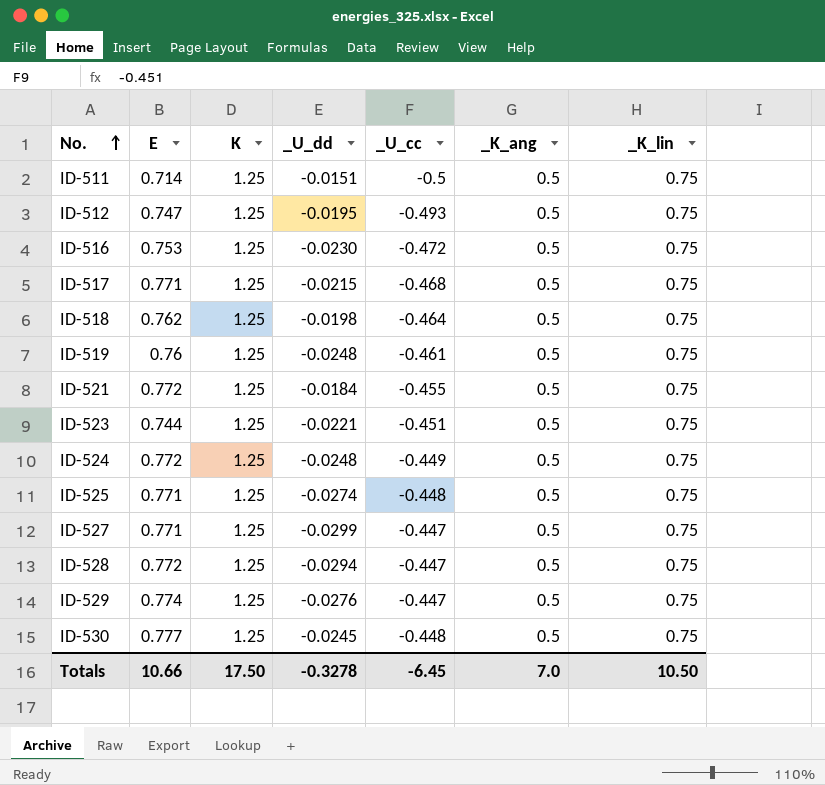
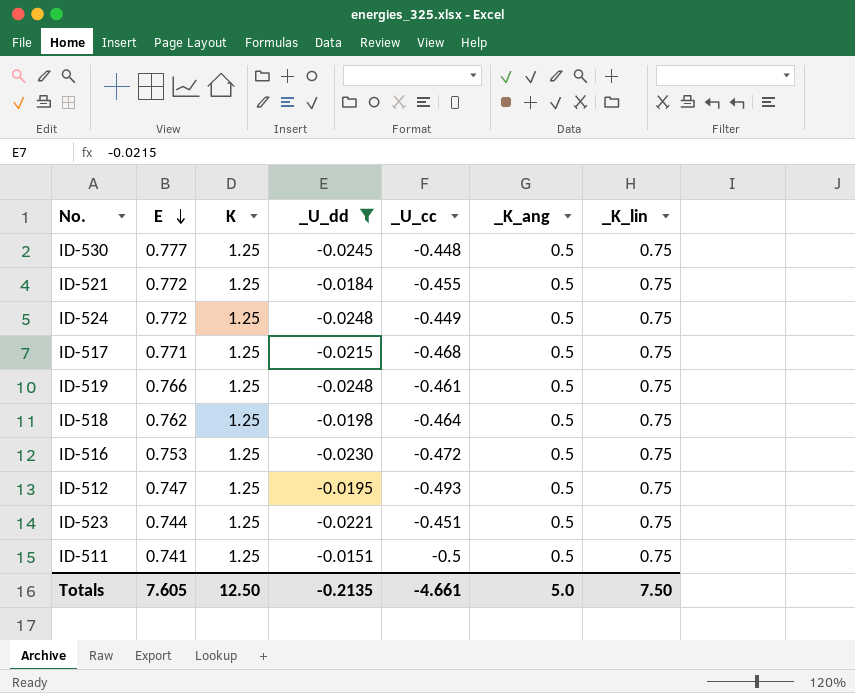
filter: none -> _U_dd >= -0.0248
row order: No. ascending -> E descending
ID-519 | E: 0.76 -> 0.766
ID-511 | E: 0.714 -> 0.741
Totals | E: 10.66 -> 7.605
Totals | K: 17.50 -> 12.50
Totals | _U_dd: -0.3278 -> -0.2135
Totals | _U_cc: -6.45 -> -4.661
Totals | _K_ang: 7.0 -> 5.0
Totals | _K_lin: 10.50 -> 7.50

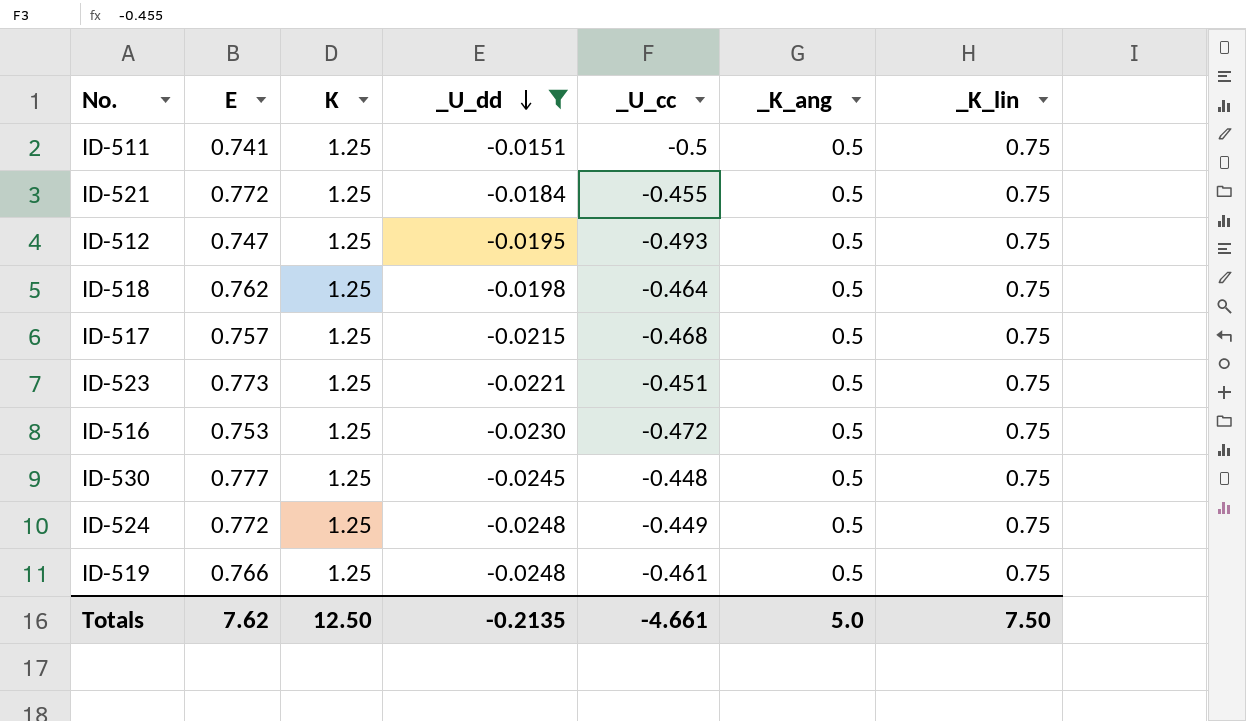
row order: E descending -> _U_dd descending
ID-517 | E: 0.771 -> 0.757
ID-523 | E: 0.744 -> 0.773
Totals | E: 7.605 -> 7.62

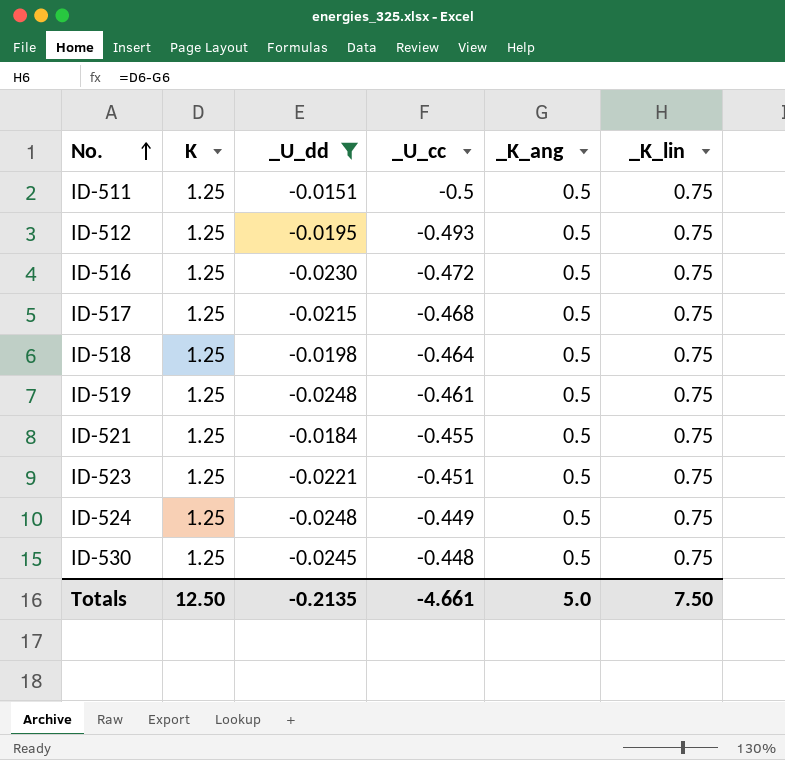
row order: _U_dd descending -> No. ascending
column E | position: 2 -> none

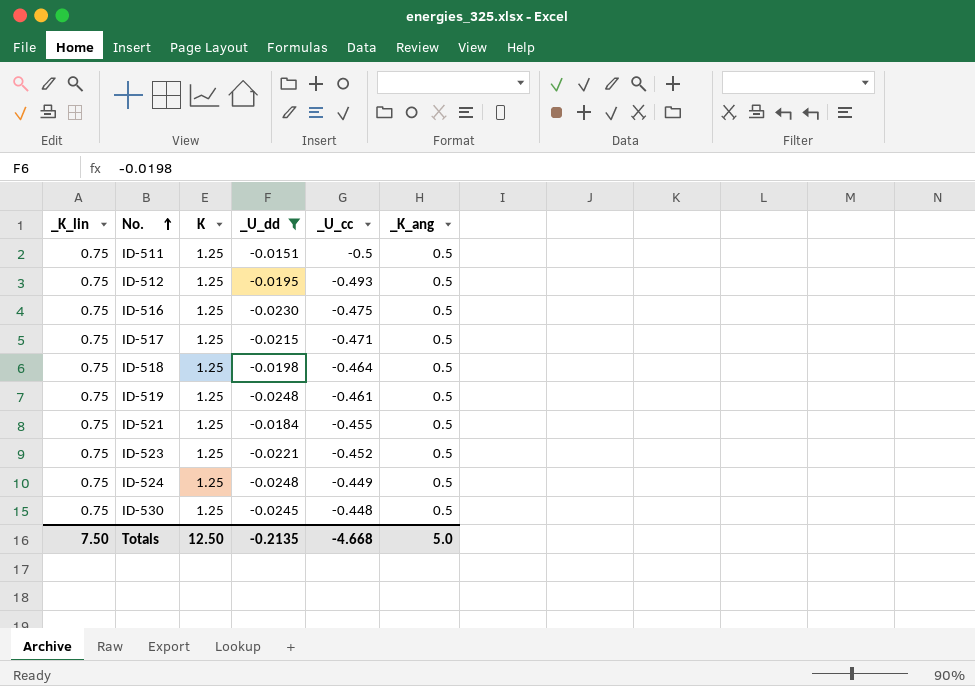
column _K_lin | position: 6 -> 1
ID-516 | _U_cc: -0.472 -> -0.475
ID-517 | _U_cc: -0.468 -> -0.471
ID-523 | _U_cc: -0.451 -> -0.452
Totals | _U_cc: -4.661 -> -4.668

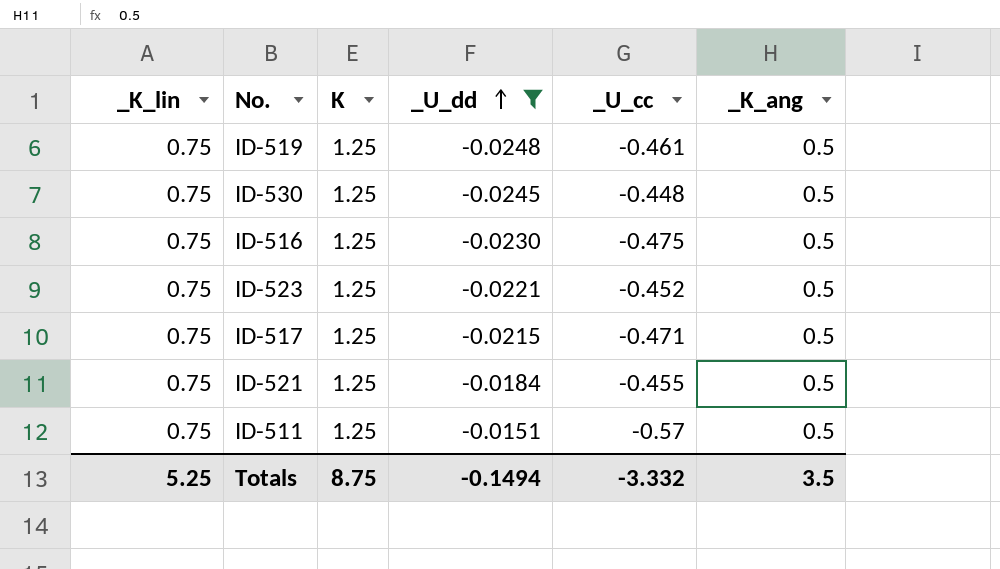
row order: No. ascending -> _U_dd ascending
row ID-512: 0.75 | 1.25 | -0.0195 | -0.493 | 0.5 -> none
row ID-518: 0.75 | 1.25 | -0.0198 | -0.464 | 0.5 -> none
row ID-524: 0.75 | 1.25 | -0.0248 | -0.449 | 0.5 -> none
ID-511 | _U_cc: -0.5 -> -0.57
Totals | _K_lin: 7.50 -> 5.25
Totals | K: 12.50 -> 8.75
Totals | _U_dd: -0.2135 -> -0.1494
Totals | _U_cc: -4.668 -> -3.332
Totals | _K_ang: 5.0 -> 3.5

